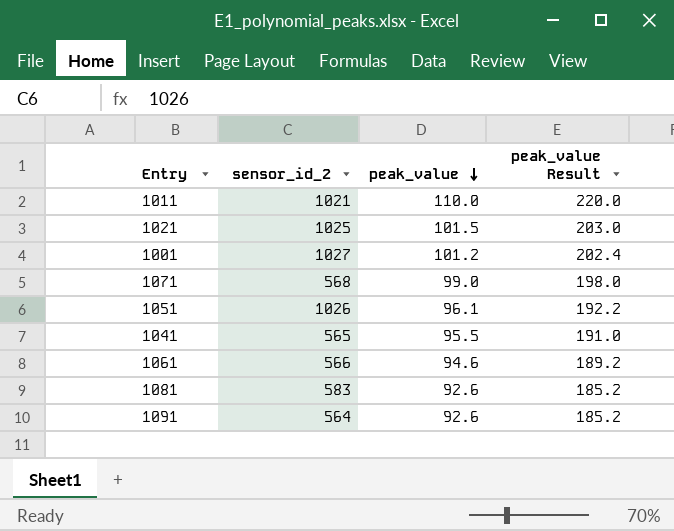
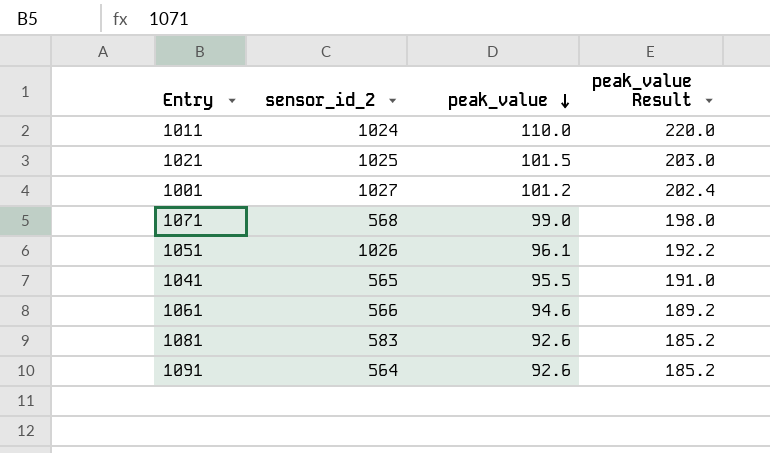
1011 | sensor_id_2: 1021 -> 1024

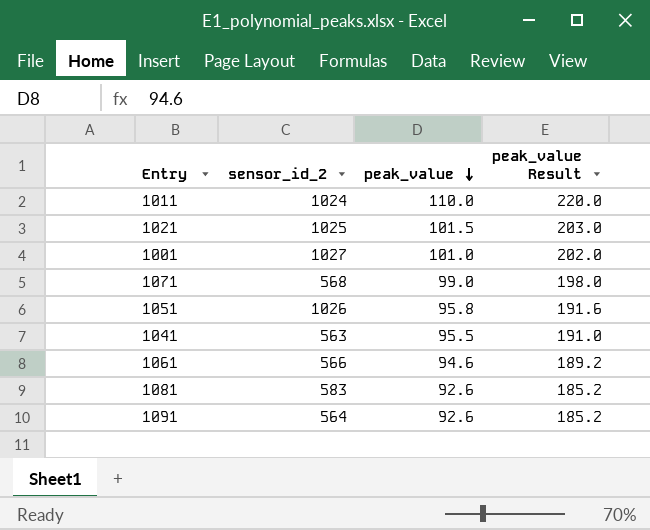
1001 | peak_value: 101.2 -> 101.0
1001 | peak_value Result: 202.4 -> 202.0
1051 | peak_value: 96.1 -> 95.8
1051 | peak_value Result: 192.2 -> 191.6
1041 | sensor_id_2: 565 -> 563

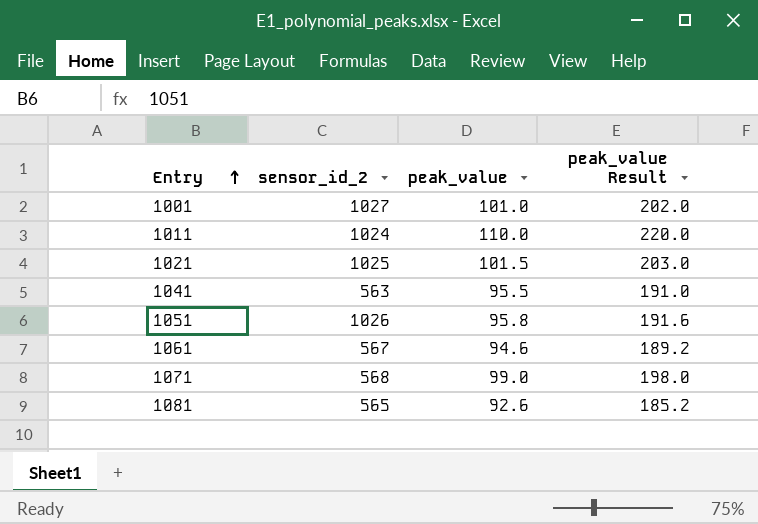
row order: peak_value descending -> Entry ascending
row 1091: 564 | 92.6 | 185.2 -> none
1061 | sensor_id_2: 566 -> 567
1081 | sensor_id_2: 583 -> 565

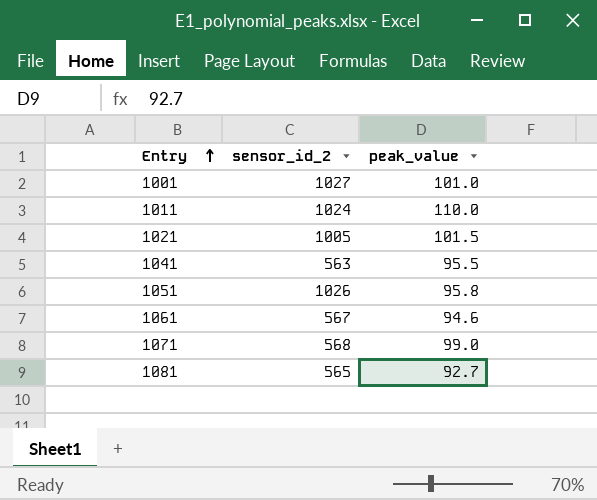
column peak_value Result | formula: [peak_value] * 2 -> none
1021 | sensor_id_2: 1025 -> 1005
1081 | peak_value: 92.6 -> 92.7

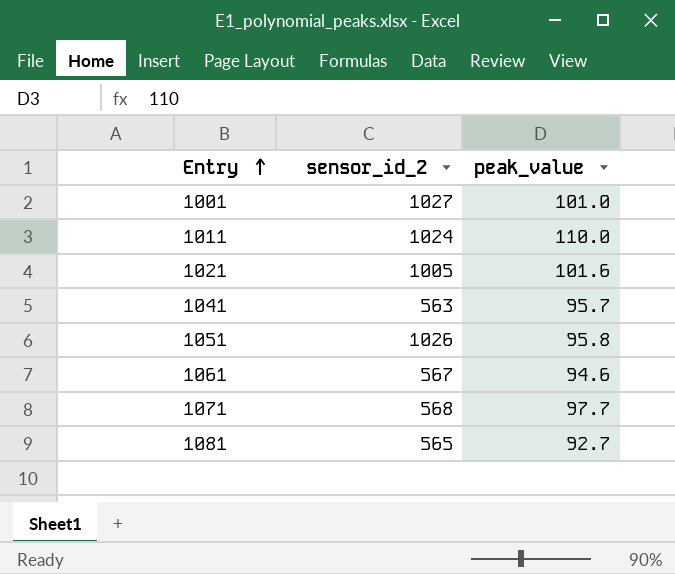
1021 | peak_value: 101.5 -> 101.6
1041 | peak_value: 95.5 -> 95.7
1071 | peak_value: 99.0 -> 97.7

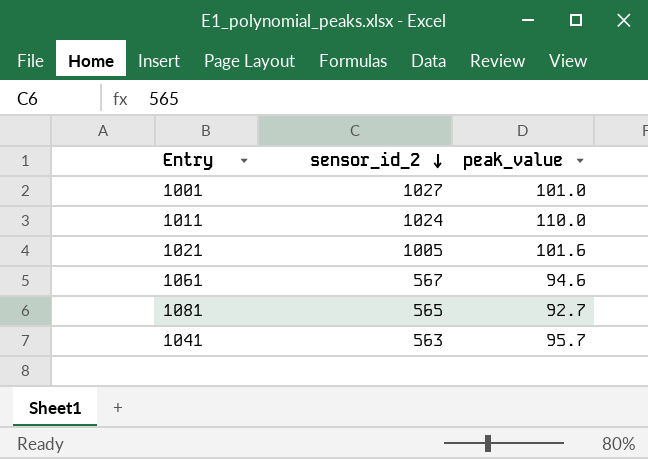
row order: Entry ascending -> sensor_id_2 descending
row 1051: 1026 | 95.8 -> none
row 1071: 568 | 97.7 -> none

